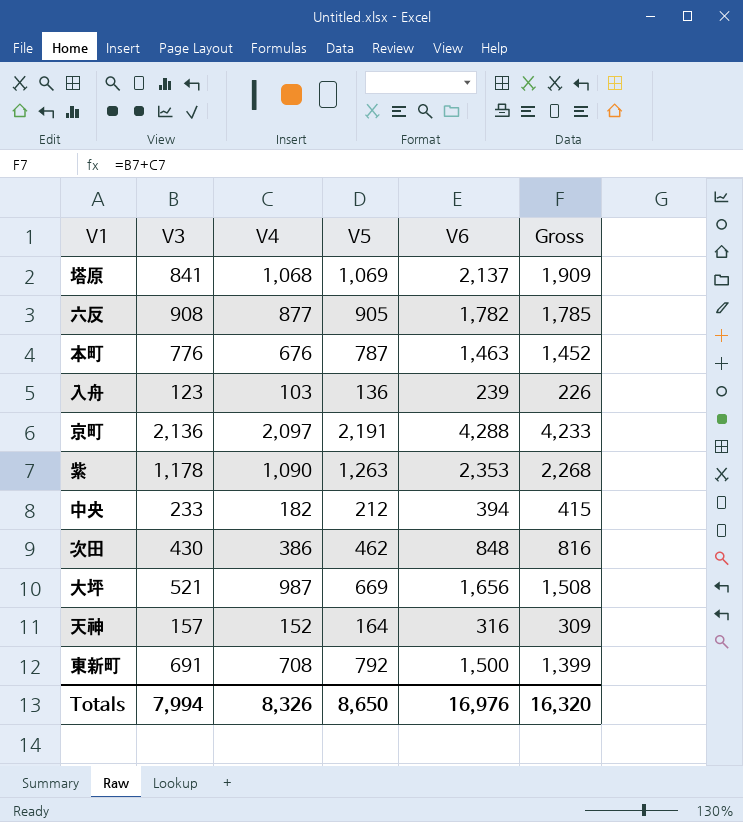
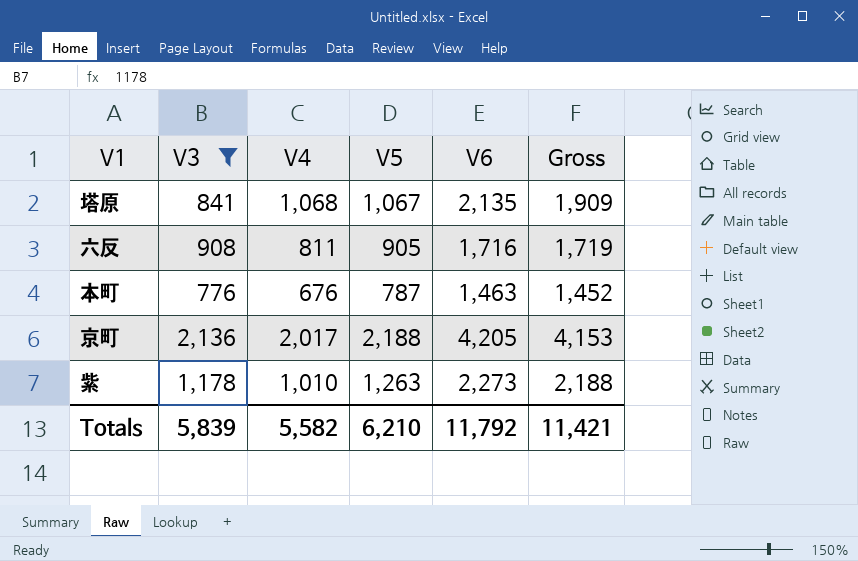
filter: none -> V3 >= 776
塔原 | V5: 1,069 -> 1,067
塔原 | V6: 2,137 -> 2,135
六反 | V4: 877 -> 811
六反 | V6: 1,782 -> 1,716
六反 | Gross: 1,785 -> 1,719
京町 | V4: 2,097 -> 2,017
京町 | V5: 2,191 -> 2,188
京町 | V6: 4,288 -> 4,205
京町 | Gross: 4,233 -> 4,153
紫 | V4: 1,090 -> 1,010
紫 | V6: 2,353 -> 2,273
紫 | Gross: 2,268 -> 2,188
Totals | V3: 7,994 -> 5,839
Totals | V4: 8,326 -> 5,582
Totals | V5: 8,650 -> 6,210
Totals | V6: 16,976 -> 11,792
Totals | Gross: 16,320 -> 11,421

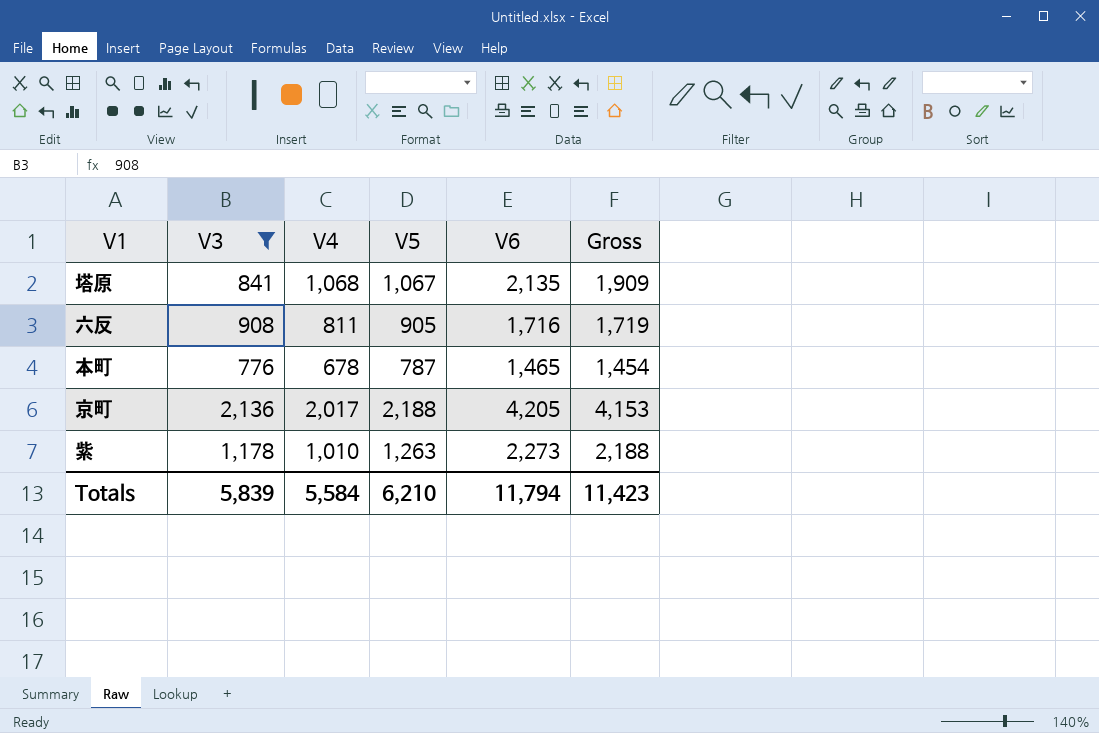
本町 | V4: 676 -> 678
本町 | V6: 1,463 -> 1,465
本町 | Gross: 1,452 -> 1,454
Totals | V4: 5,582 -> 5,584
Totals | V6: 11,792 -> 11,794
Totals | Gross: 11,421 -> 11,423

